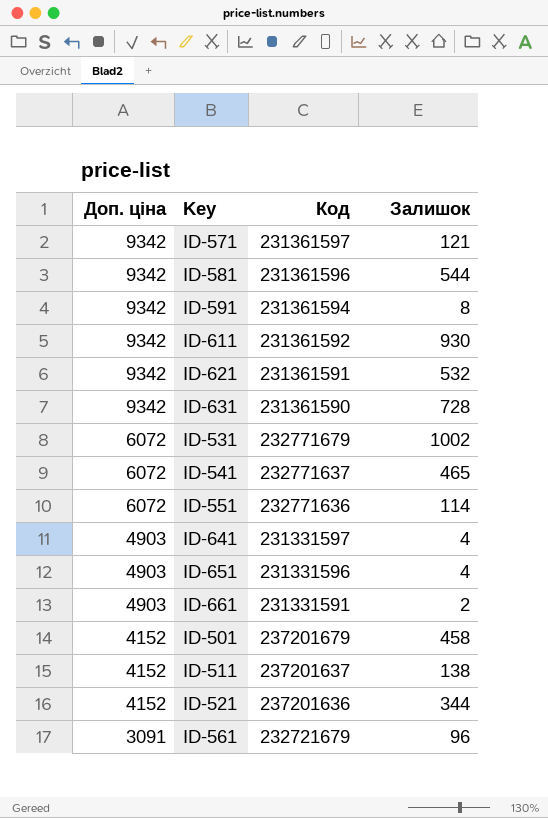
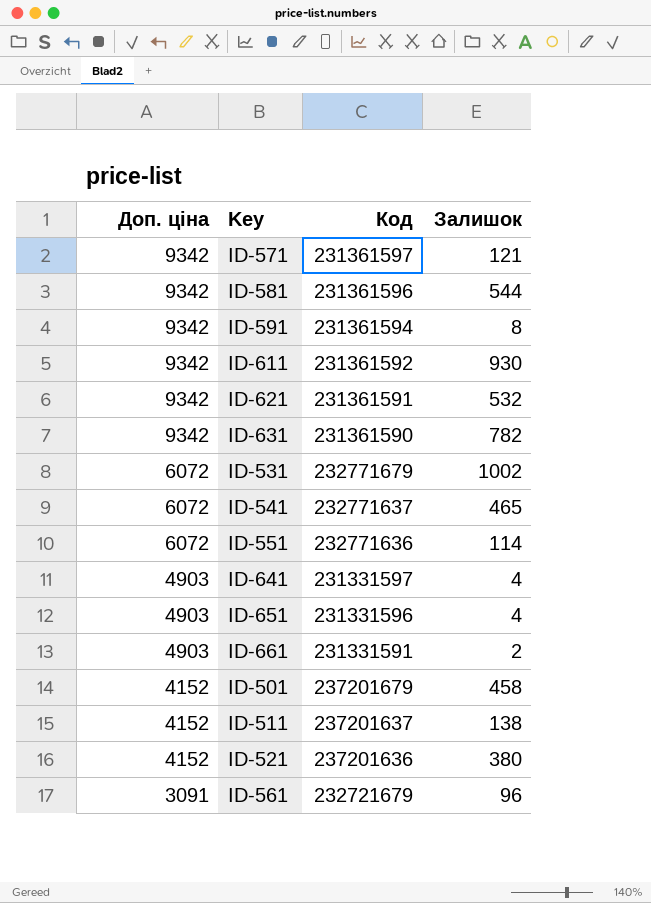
ID-631 | Залишок: 728 -> 782
ID-521 | Залишок: 344 -> 380

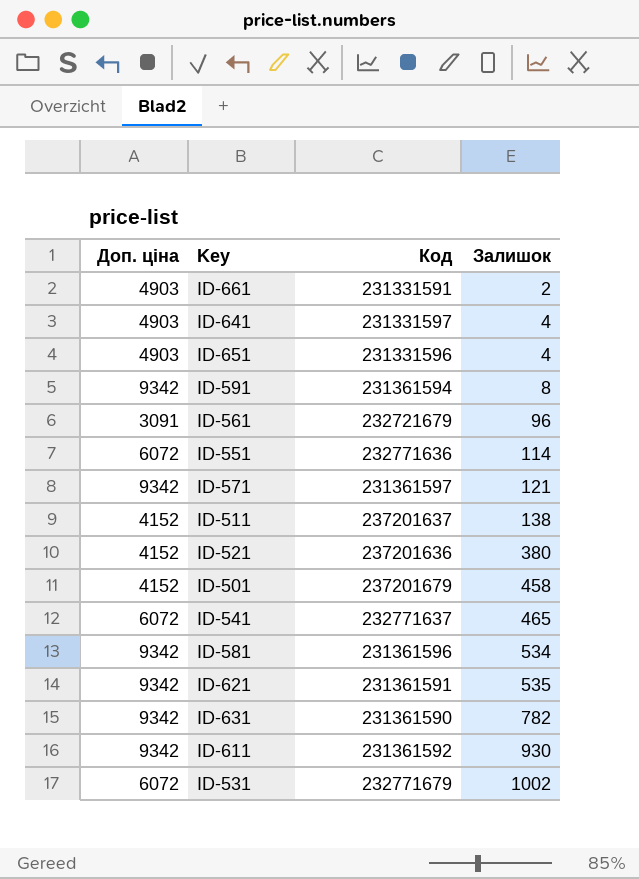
row order: Доп. ціна descending -> Залишок ascending
ID-581 | Залишок: 544 -> 534
ID-621 | Залишок: 532 -> 535

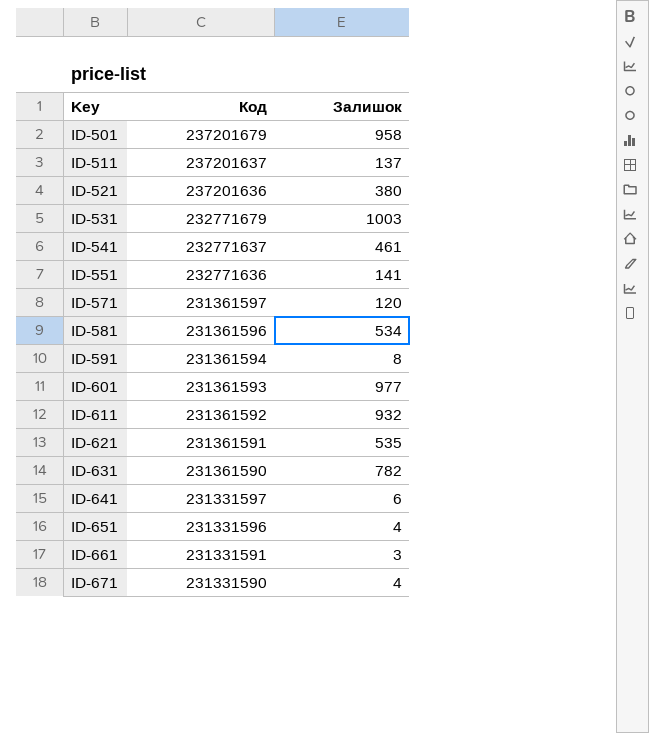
row order: Залишок ascending -> Key ascending
column Доп. ціна | position: 1 -> none
row ID-561: 3091 | 232721679 | 96 -> none
ID-501 | Залишок: 458 -> 958
ID-511 | Залишок: 138 -> 137
ID-531 | Залишок: 1002 -> 1003
ID-541 | Залишок: 465 -> 461
ID-551 | Залишок: 114 -> 141
ID-571 | Залишок: 121 -> 120
row ID-601: none -> 231361593 | 977
ID-611 | Залишок: 930 -> 932
ID-641 | Залишок: 4 -> 6
ID-661 | Залишок: 2 -> 3
row ID-671: none -> 231331590 | 4

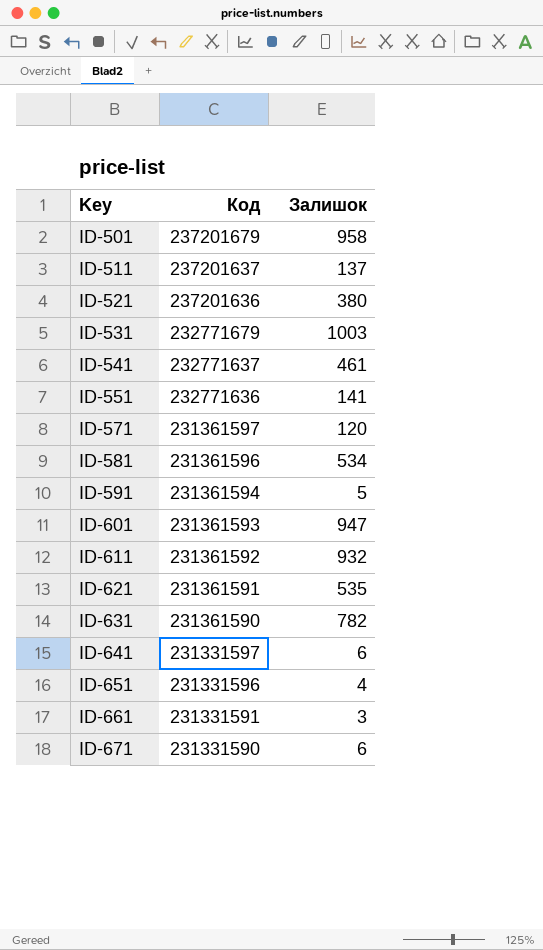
ID-591 | Залишок: 8 -> 5
ID-601 | Залишок: 977 -> 947
ID-671 | Залишок: 4 -> 6

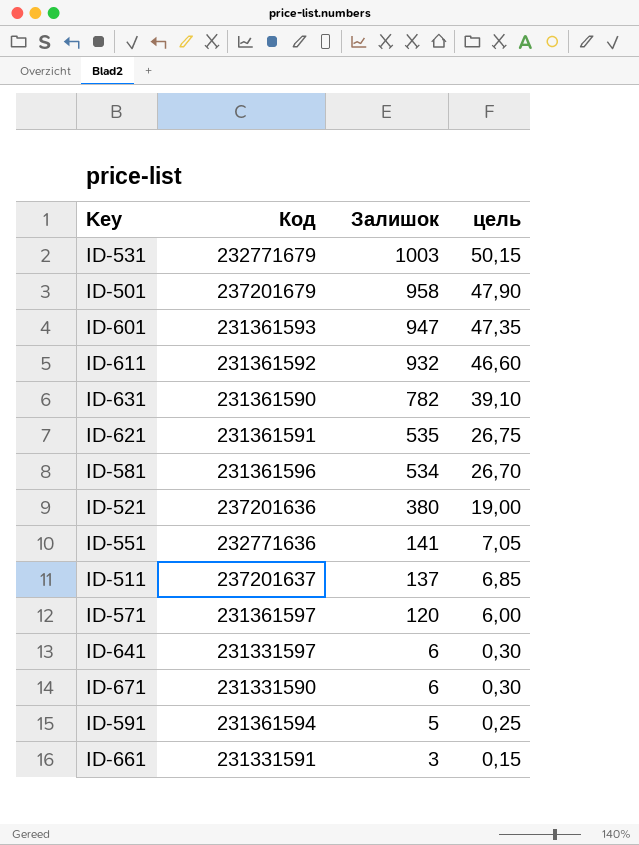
row order: Key ascending -> Залишок descending
column цель | formula: none -> [Залишок] * 0,05
row ID-541: 232771637 | 461 -> none
row ID-651: 231331596 | 4 -> none

